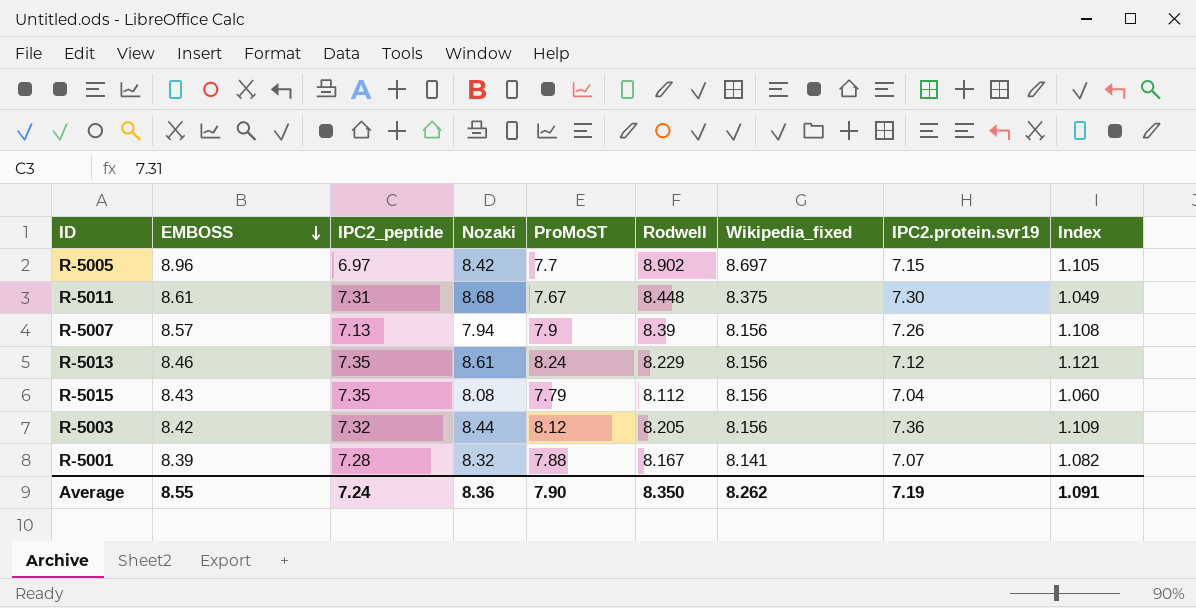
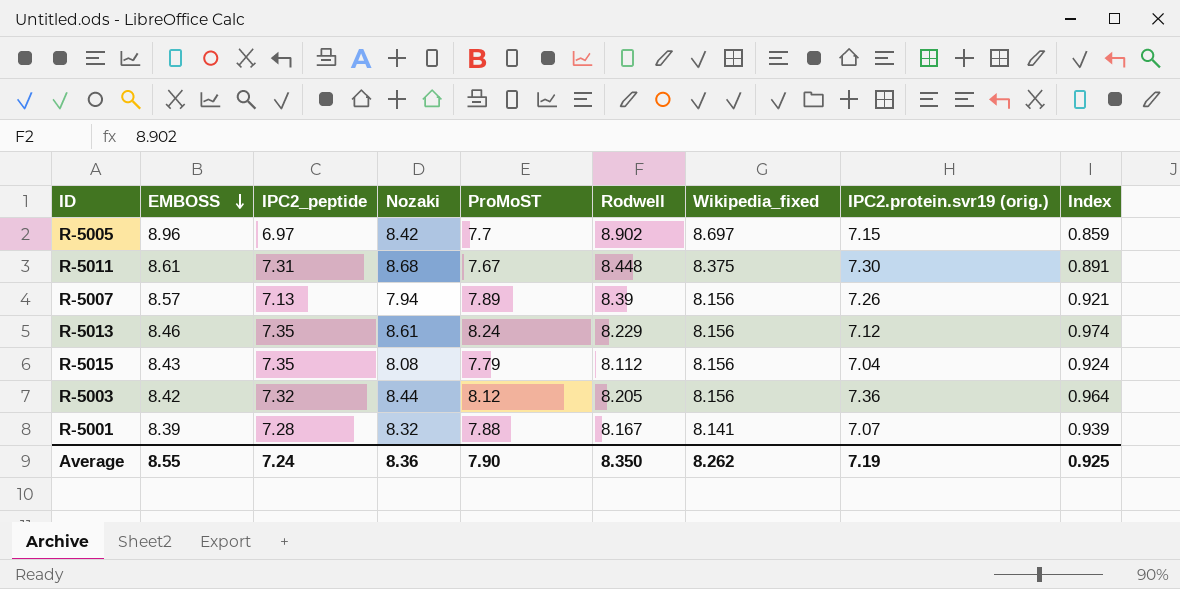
column name: IPC2.protein.svr19 -> IPC2.protein.svr19 (orig.)
column Index | formula: [ProMoST] / [IPC2_peptide] -> [ProMoST] / [EMBOSS]
R-5007 | ProMoST: 7.9 -> 7.89
Average | Index: 1.091 -> 0.925

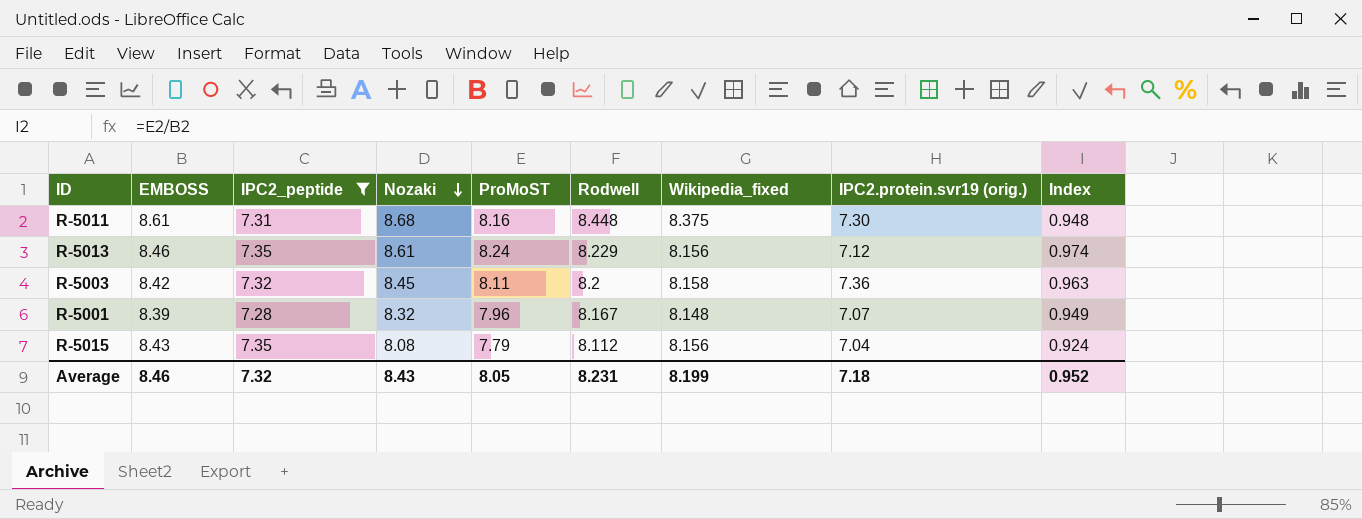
filter: none -> IPC2_peptide >= 7.28
row order: EMBOSS descending -> Nozaki descending
R-5011 | ProMoST: 7.67 -> 8.16
R-5011 | Index: 0.891 -> 0.948
R-5003 | Nozaki: 8.44 -> 8.45
R-5003 | ProMoST: 8.12 -> 8.11
R-5003 | Rodwell: 8.205 -> 8.2
R-5003 | Wikipedia_fixed: 8.156 -> 8.158
R-5003 | Index: 0.964 -> 0.963
R-5001 | ProMoST: 7.88 -> 7.96
R-5001 | Wikipedia_fixed: 8.141 -> 8.148
R-5001 | Index: 0.939 -> 0.949
Average | EMBOSS: 8.55 -> 8.46
Average | IPC2_peptide: 7.24 -> 7.32
Average | Nozaki: 8.36 -> 8.43
Average | ProMoST: 7.90 -> 8.05
Average | Rodwell: 8.350 -> 8.231
Average | Wikipedia_fixed: 8.262 -> 8.199
Average | IPC2.protein.svr19 (orig.): 7.19 -> 7.18
Average | Index: 0.925 -> 0.952

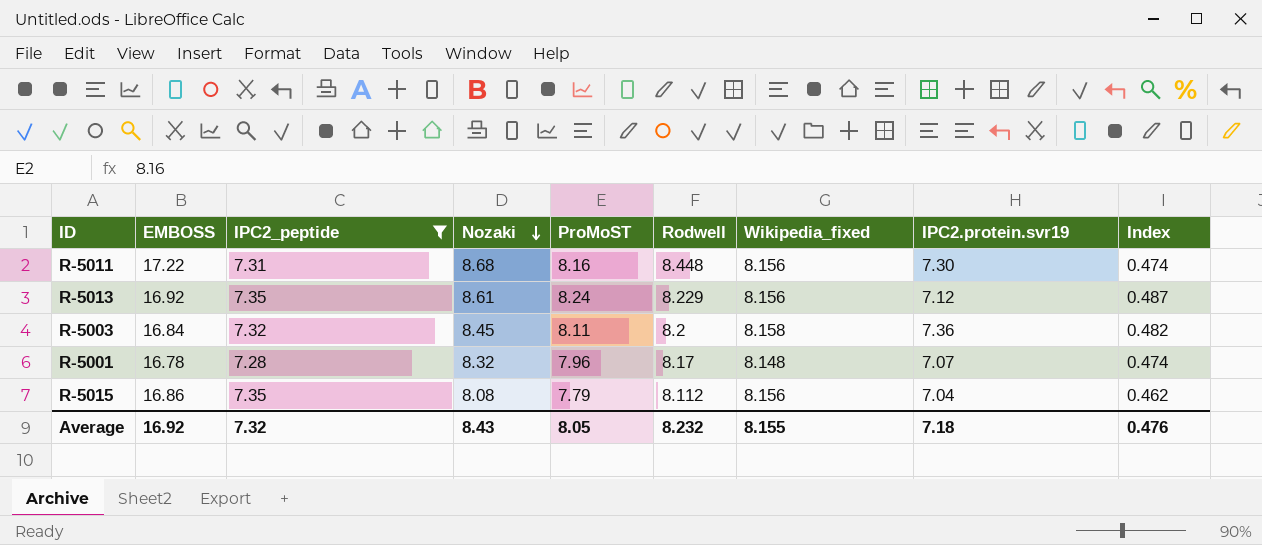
column name: IPC2.protein.svr19 (orig.) -> IPC2.protein.svr19
R-5011 | EMBOSS: 8.61 -> 17.22
R-5011 | Wikipedia_fixed: 8.375 -> 8.156
R-5011 | Index: 0.948 -> 0.474
R-5013 | EMBOSS: 8.46 -> 16.92
R-5013 | Index: 0.974 -> 0.487
R-5003 | EMBOSS: 8.42 -> 16.84
R-5003 | Index: 0.963 -> 0.482
R-5001 | EMBOSS: 8.39 -> 16.78
R-5001 | Rodwell: 8.167 -> 8.17
R-5001 | Index: 0.949 -> 0.474
R-5015 | EMBOSS: 8.43 -> 16.86
R-5015 | Index: 0.924 -> 0.462
Average | EMBOSS: 8.46 -> 16.92
Average | Rodwell: 8.231 -> 8.232
Average | Wikipedia_fixed: 8.199 -> 8.155
Average | Index: 0.952 -> 0.476

